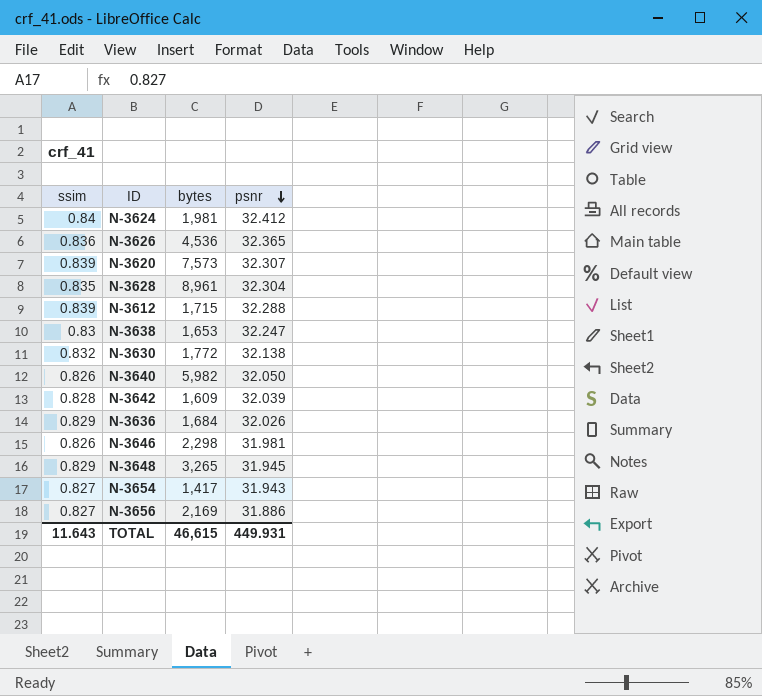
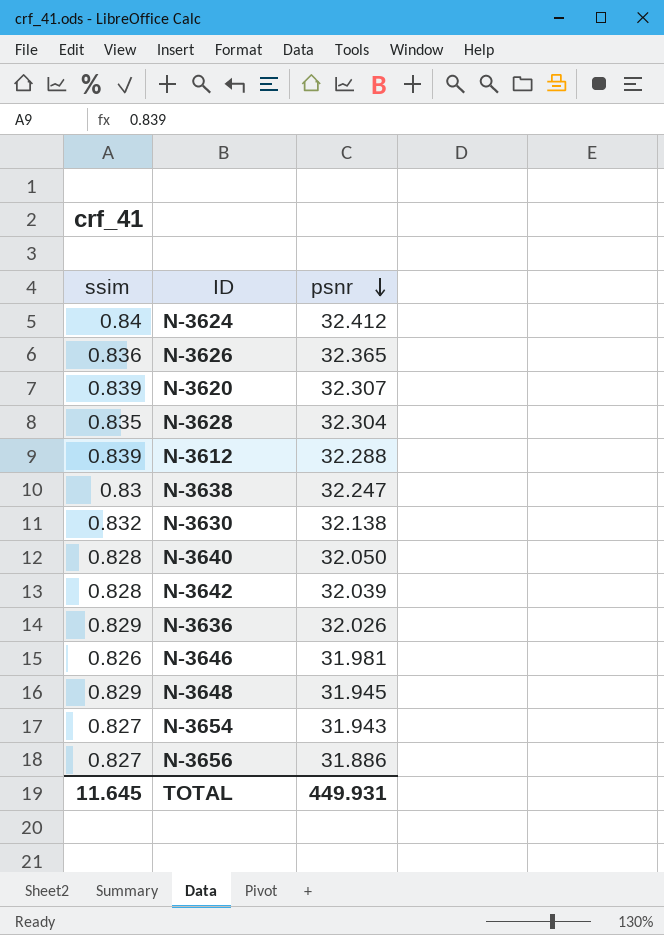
column bytes | position: 3 -> none
N-3640 | ssim: 0.826 -> 0.828
TOTAL | ssim: 11.643 -> 11.645

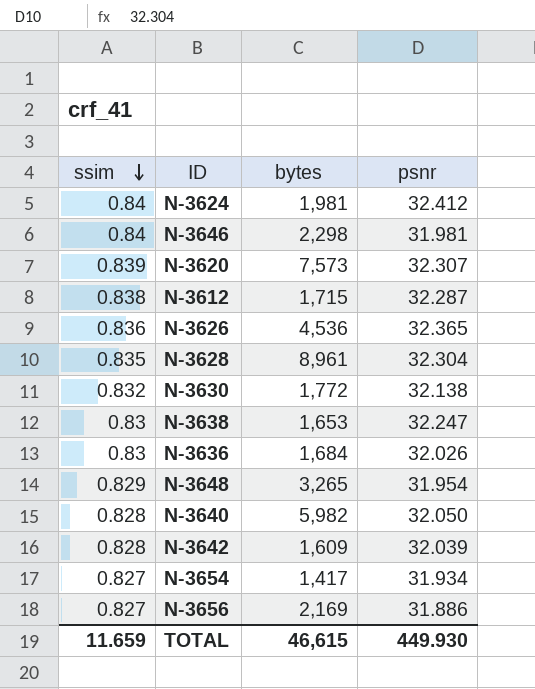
row order: psnr descending -> ssim descending
column bytes | position: none -> 3
N-3646 | ssim: 0.826 -> 0.84
N-3612 | ssim: 0.839 -> 0.838
N-3612 | psnr: 32.288 -> 32.287
N-3636 | ssim: 0.829 -> 0.83
N-3648 | psnr: 31.945 -> 31.954
N-3654 | psnr: 31.943 -> 31.934
TOTAL | ssim: 11.645 -> 11.659
TOTAL | psnr: 449.931 -> 449.930

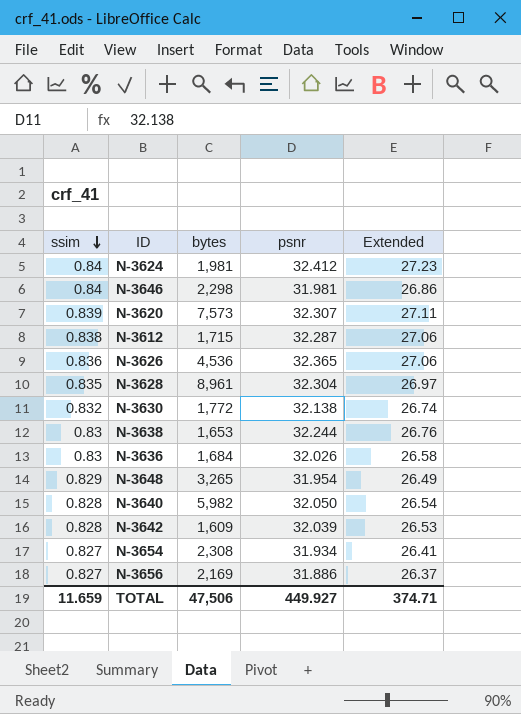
column Extended | formula: none -> [ssim] * [psnr]
N-3638 | psnr: 32.247 -> 32.244
N-3654 | bytes: 1,417 -> 2,308
TOTAL | bytes: 46,615 -> 47,506
TOTAL | psnr: 449.930 -> 449.927

